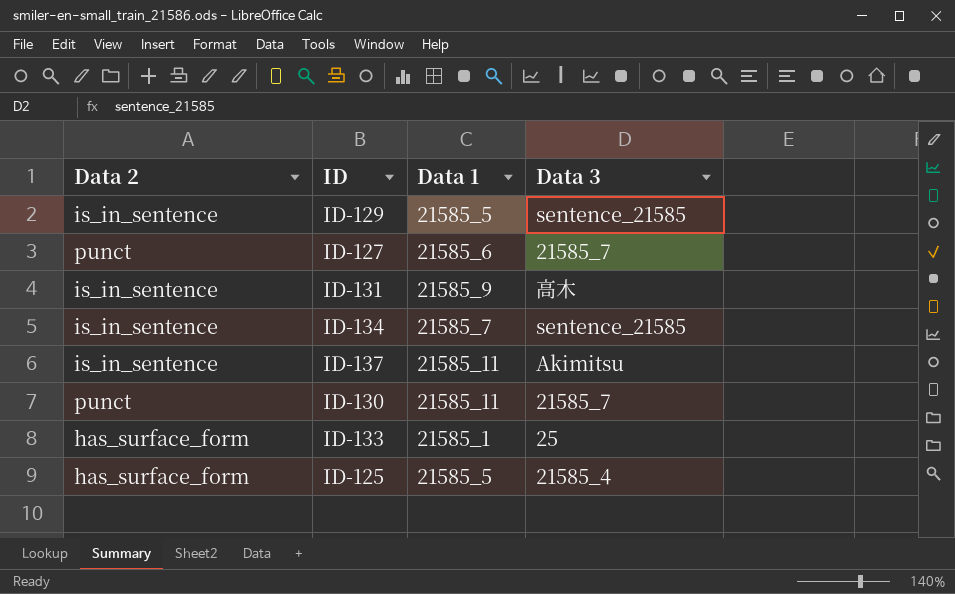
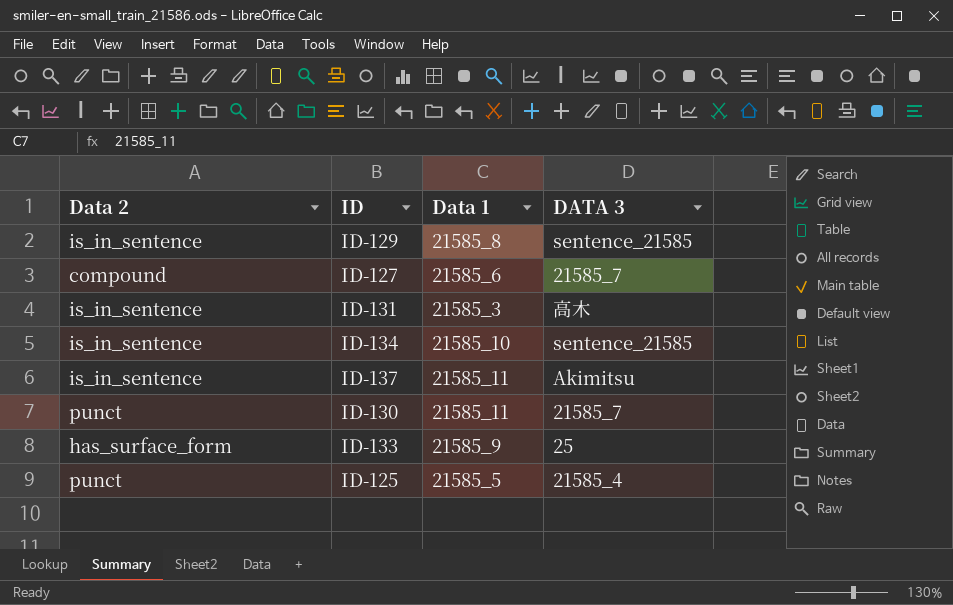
column name: Data 3 -> DATA 3
ID-129 | Data 1: 21585_5 -> 21585_8
ID-127 | Data 2: punct -> compound
ID-131 | Data 1: 21585_9 -> 21585_3
ID-134 | Data 1: 21585_7 -> 21585_10
ID-133 | Data 1: 21585_1 -> 21585_9
ID-125 | Data 2: has_surface_form -> punct

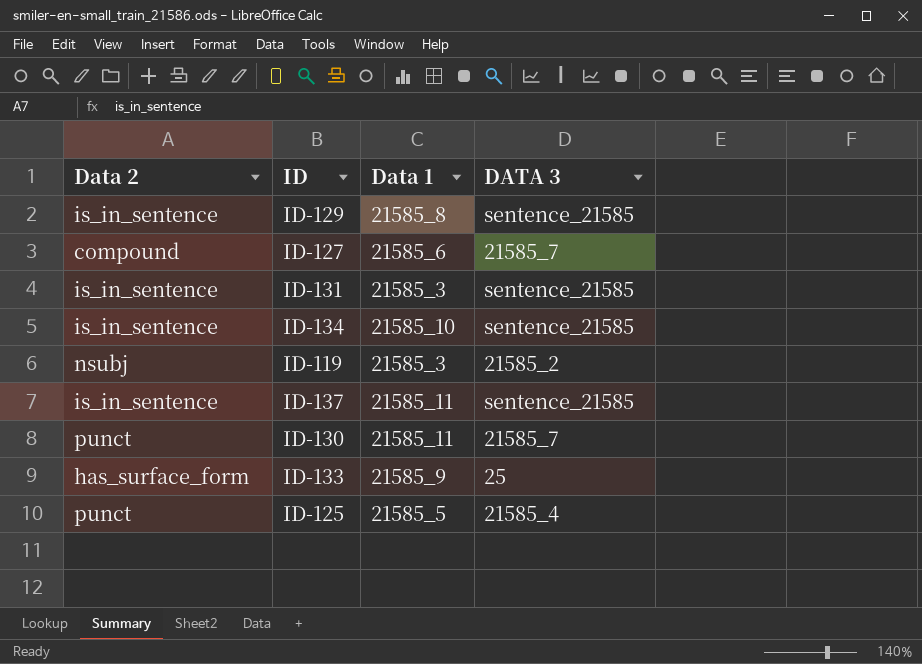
ID-131 | DATA 3: 高木 -> sentence_21585
row ID-119: none -> nsubj | 21585_3 | 21585_2
ID-137 | DATA 3: Akimitsu -> sentence_21585

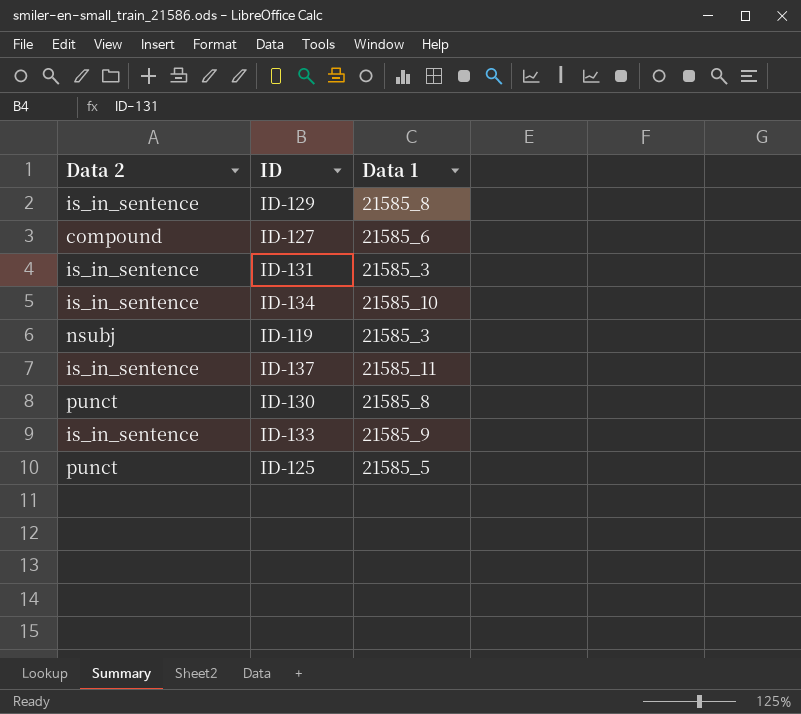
column DATA 3 | position: 4 -> none
ID-130 | Data 1: 21585_11 -> 21585_8
ID-133 | Data 2: has_surface_form -> is_in_sentence

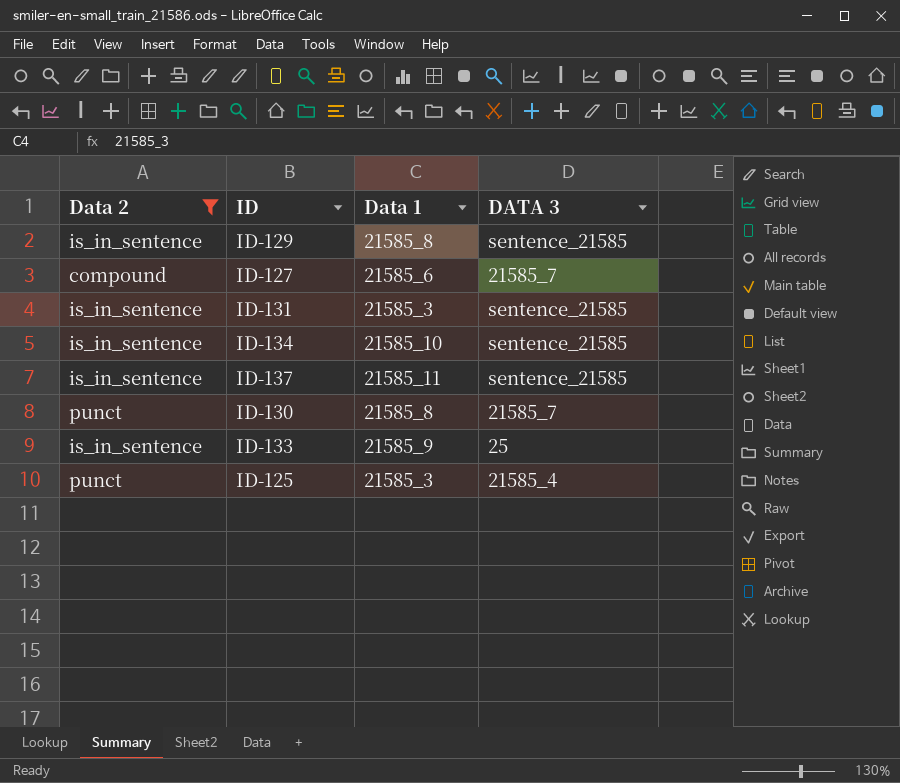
filter: none -> Data 2 != nsubj
column DATA 3 | position: none -> 4
ID-125 | Data 1: 21585_5 -> 21585_3

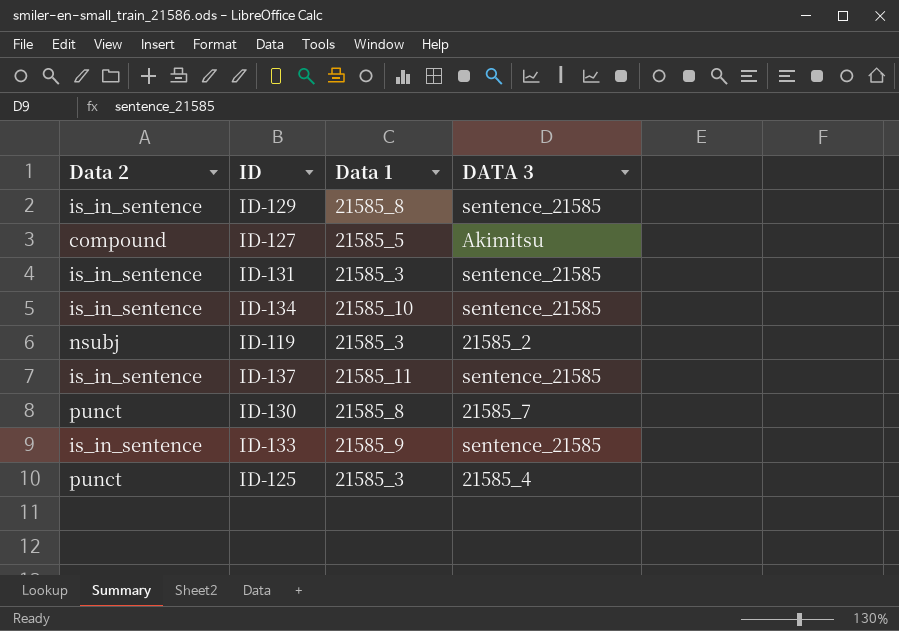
filter: Data 2 != nsubj -> none
ID-127 | Data 1: 21585_6 -> 21585_5
ID-127 | DATA 3: 21585_7 -> Akimitsu
ID-133 | DATA 3: 25 -> sentence_21585

